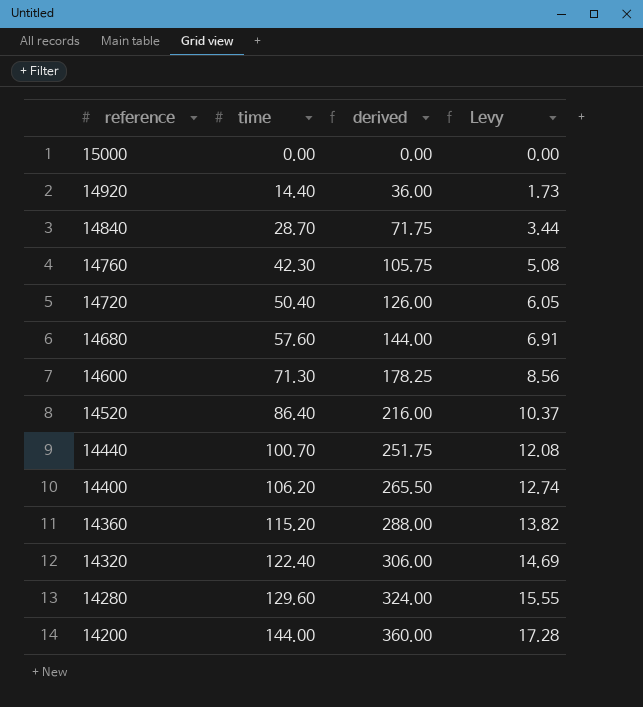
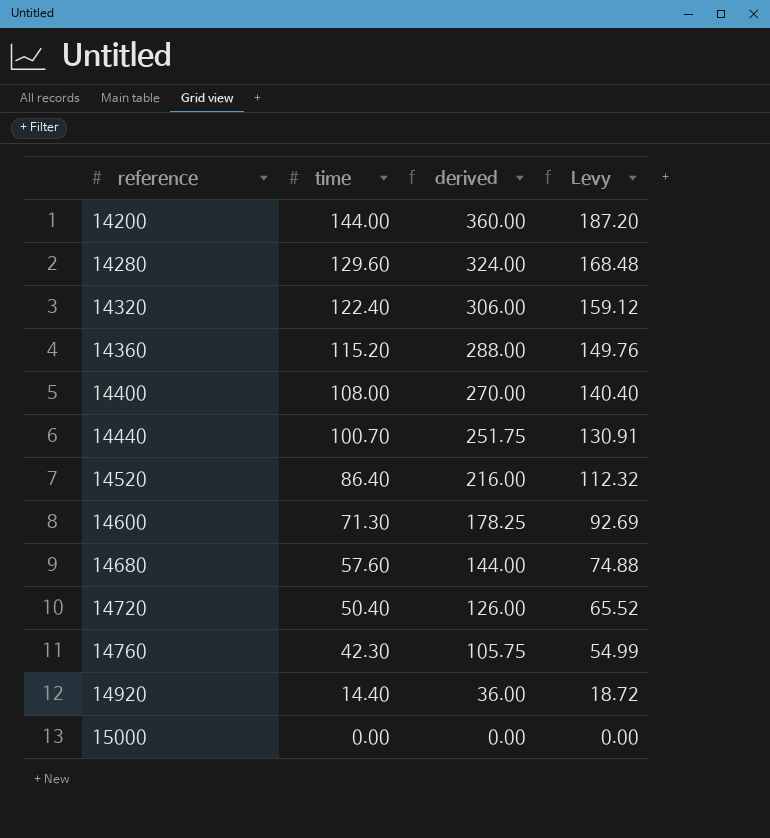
row order: reference descending -> reference ascending
column Levy | formula: [time] * 0.12 -> [time] * 1.3
row 14840: 28.70 | 71.75 | 3.44 -> none
14400 | time: 106.20 -> 108.00
14400 | derived: 265.50 -> 270.00

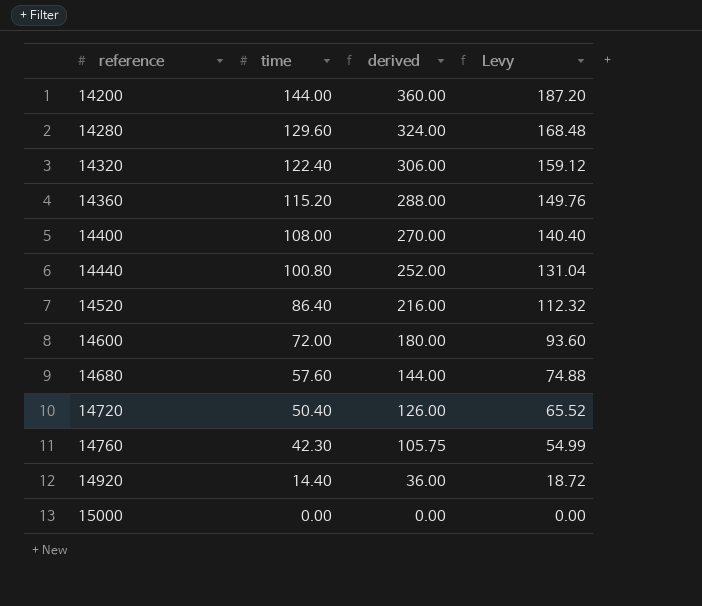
14440 | time: 100.70 -> 100.80
14440 | derived: 251.75 -> 252.00
14440 | Levy: 130.91 -> 131.04
14600 | time: 71.30 -> 72.00
14600 | derived: 178.25 -> 180.00
14600 | Levy: 92.69 -> 93.60

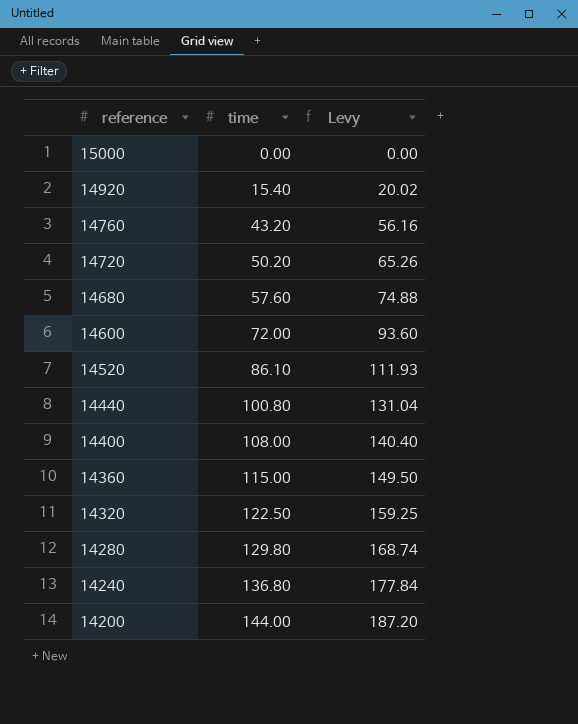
row order: reference ascending -> reference descending
column derived | formula: [time] * 2.5 -> none
14920 | time: 14.40 -> 15.40
14920 | Levy: 18.72 -> 20.02
14760 | time: 42.30 -> 43.20
14760 | Levy: 54.99 -> 56.16
14720 | time: 50.40 -> 50.20
14720 | Levy: 65.52 -> 65.26
14520 | time: 86.40 -> 86.10
14520 | Levy: 112.32 -> 111.93
14360 | time: 115.20 -> 115.00
14360 | Levy: 149.76 -> 149.50
14320 | time: 122.40 -> 122.50
14320 | Levy: 159.12 -> 159.25
14280 | time: 129.60 -> 129.80
14280 | Levy: 168.48 -> 168.74
row 14240: none -> 136.80 | 177.84

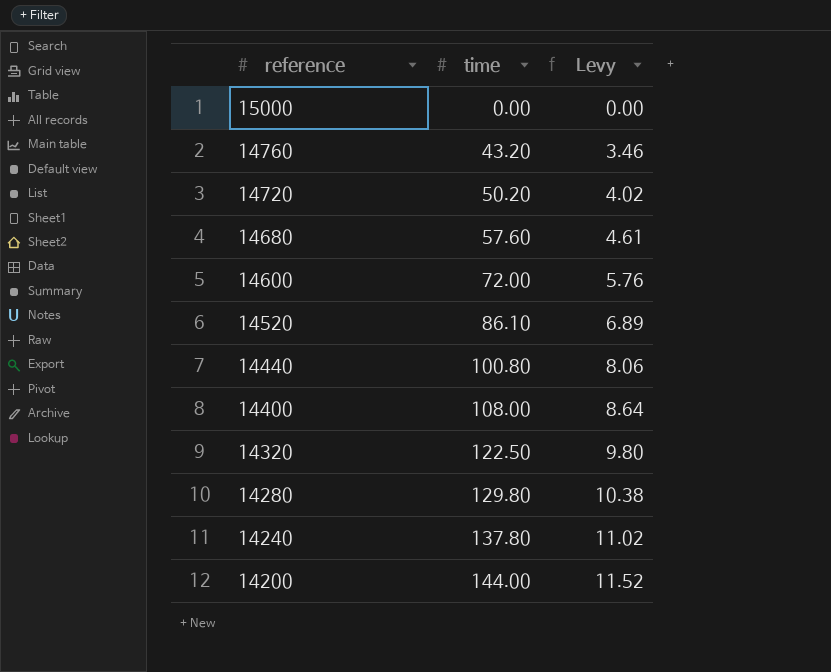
column Levy | formula: [time] * 1.3 -> [time] * 0.08
row 14920: 15.40 | 20.02 -> none
row 14360: 115.00 | 149.50 -> none
14240 | time: 136.80 -> 137.80

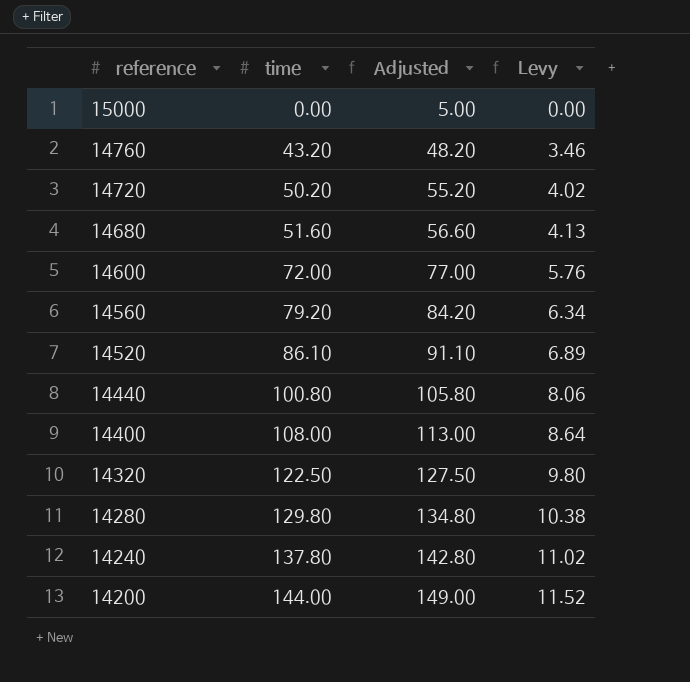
column Adjusted | formula: none -> [time] + 5
14680 | time: 57.60 -> 51.60
14680 | Levy: 4.61 -> 4.13
row 14560: none -> 79.20 | 84.20 | 6.34

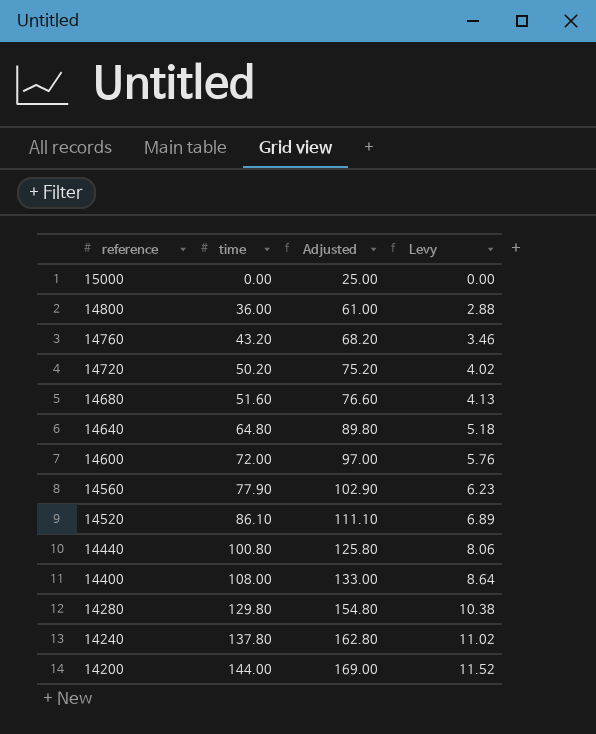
column Adjusted | formula: [time] + 5 -> [time] + 25
row 14320: 122.50 | 127.50 | 9.80 -> none
row 14800: none -> 36.00 | 61.00 | 2.88
row 14640: none -> 64.80 | 89.80 | 5.18
14560 | time: 79.20 -> 77.90
14560 | Levy: 6.34 -> 6.23

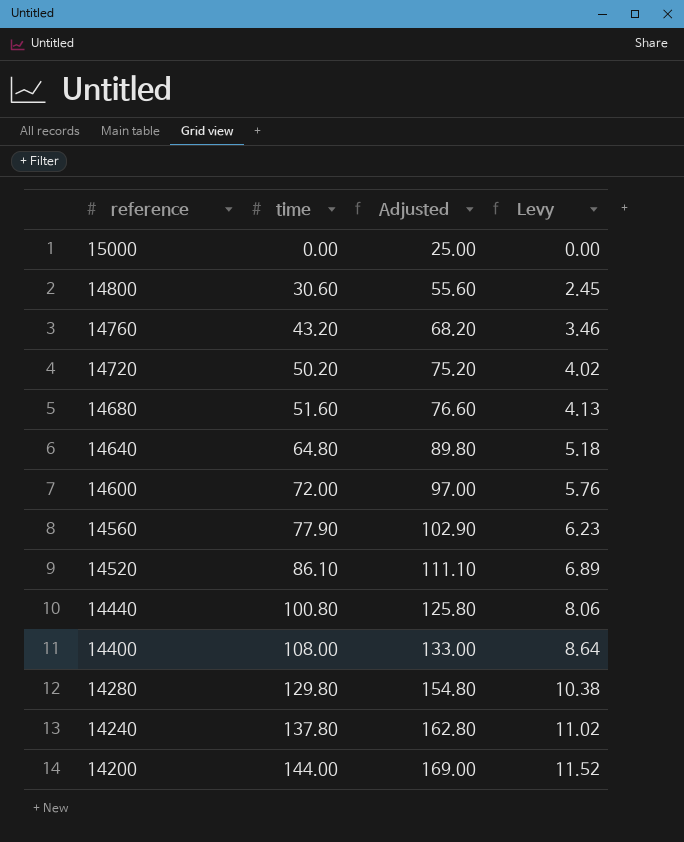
14800 | time: 36.00 -> 30.60
14800 | Adjusted: 61.00 -> 55.60
14800 | Levy: 2.88 -> 2.45

